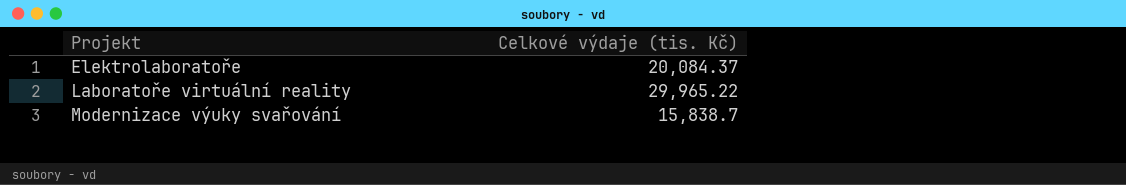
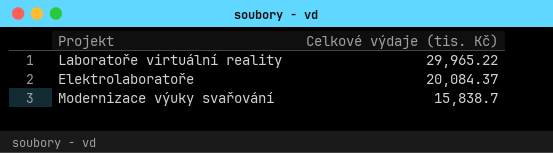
row order: Projekt ascending -> Celkové výdaje (tis. Kč) descending

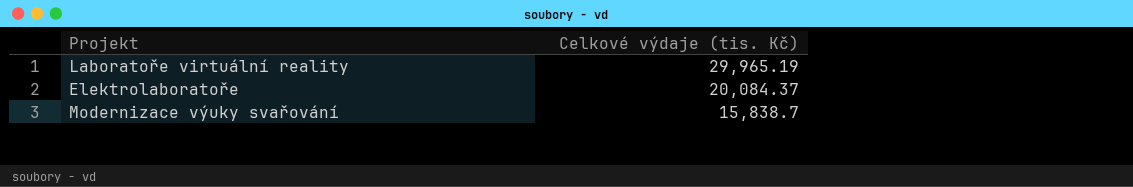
Laboratoře virtuální reality | Celkové výdaje (tis. Kč): 29,965.22 -> 29,965.19

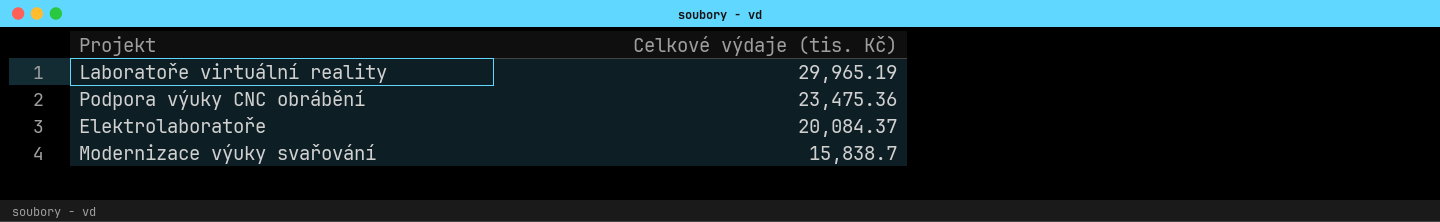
row Podpora výuky CNC obrábění: none -> 23,475.36

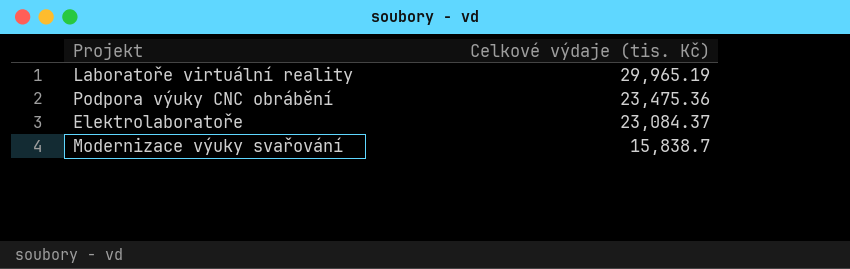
Elektrolaboratoře | Celkové výdaje (tis. Kč): 20,084.37 -> 23,084.37

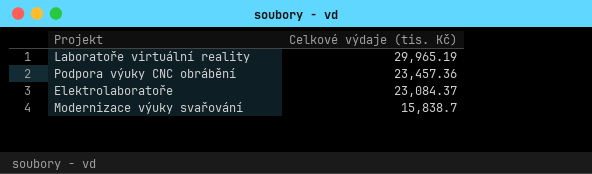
Podpora výuky CNC obrábění | Celkové výdaje (tis. Kč): 23,475.36 -> 23,457.36

